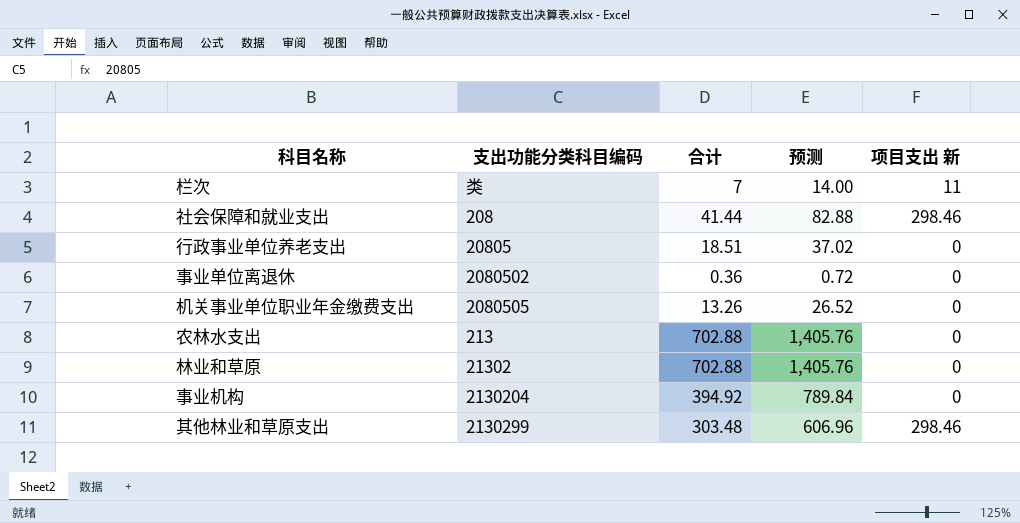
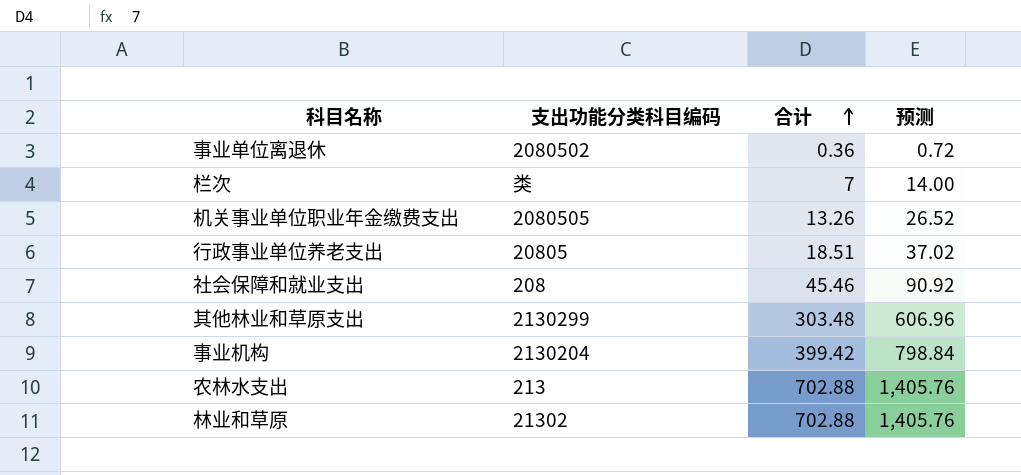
row order: none -> 合计 ascending
column 项目支出 新 | position: 5 -> none
社会保障和就业支出 | 合计: 41.44 -> 45.46
社会保障和就业支出 | 预测: 82.88 -> 90.92
事业机构 | 合计: 394.92 -> 399.42
事业机构 | 预测: 789.84 -> 798.84

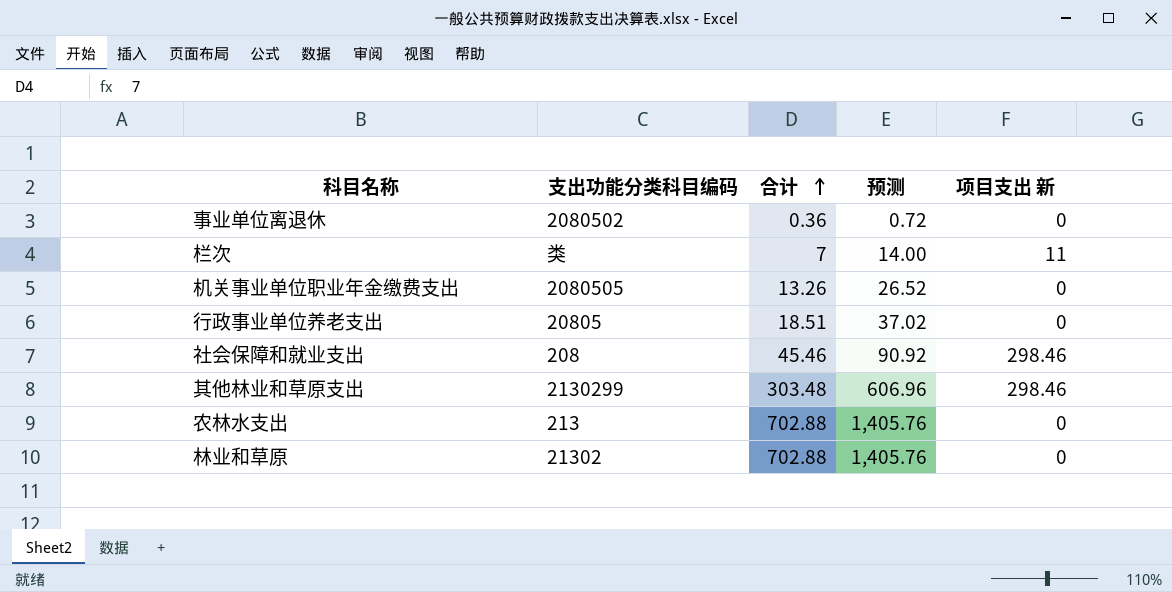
column 项目支出 新 | position: none -> 5
row 事业机构: 2130204 | 399.42 | 798.84 -> none

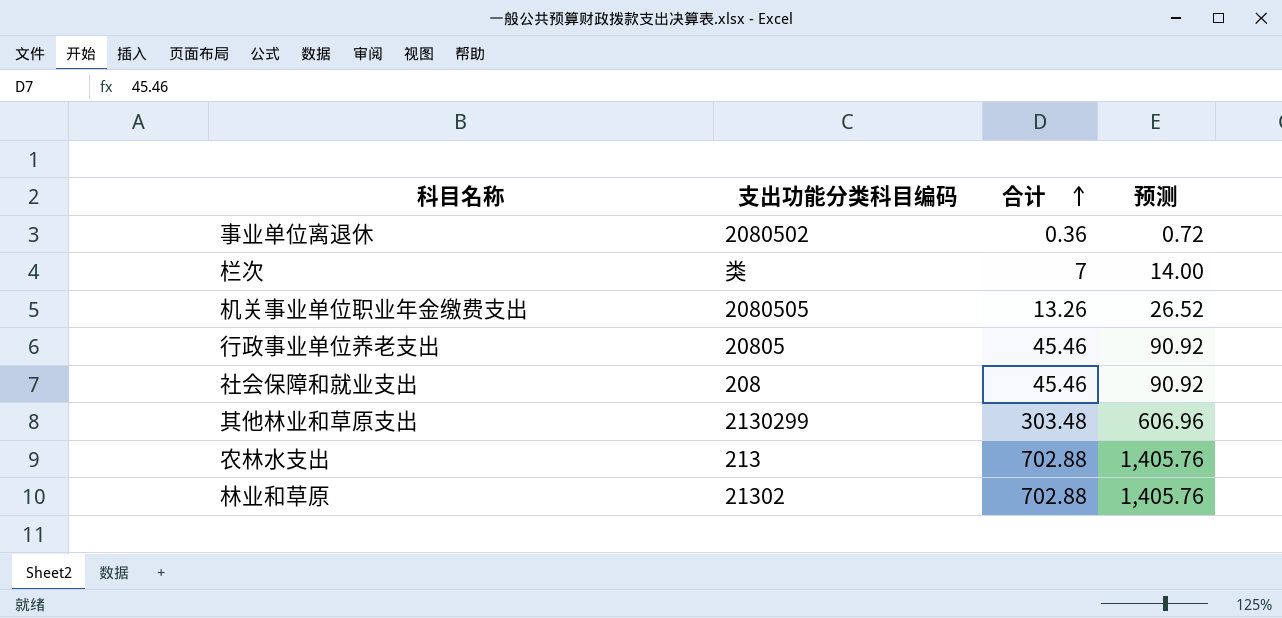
column 项目支出 新 | position: 5 -> none
行政事业单位养老支出 | 合计: 18.51 -> 45.46
行政事业单位养老支出 | 预测: 37.02 -> 90.92

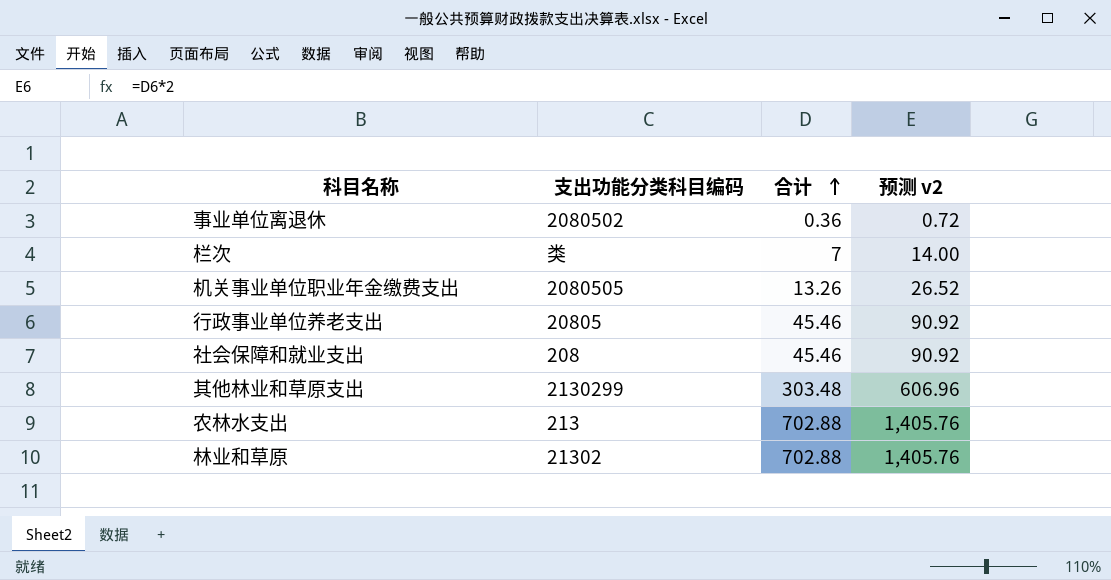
column name: 预测 -> 预测 v2

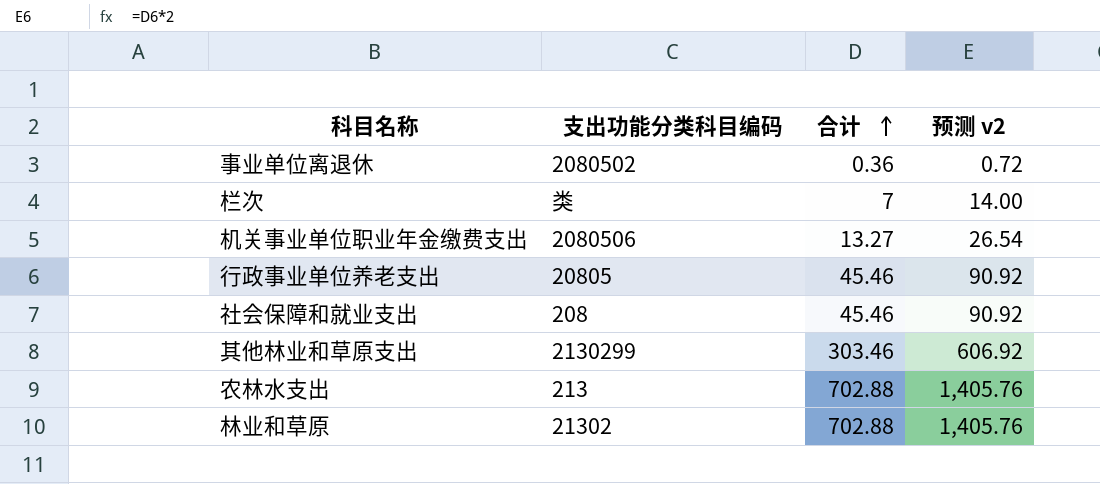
机关事业单位职业年金缴费支出 | 支出功能分类科目编码: 2080505 -> 2080506
机关事业单位职业年金缴费支出 | 合计: 13.26 -> 13.27
机关事业单位职业年金缴费支出 | 预测 v2: 26.52 -> 26.54
其他林业和草原支出 | 合计: 303.48 -> 303.46
其他林业和草原支出 | 预测 v2: 606.96 -> 606.92

